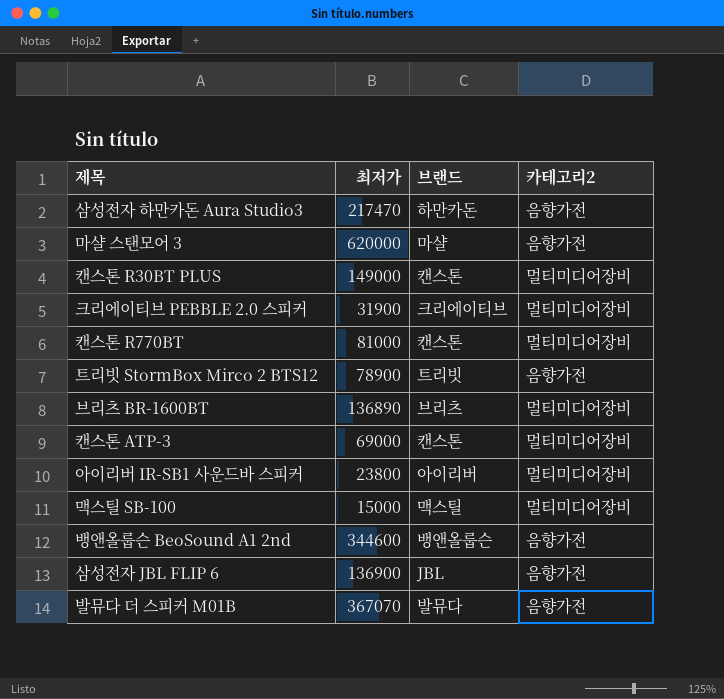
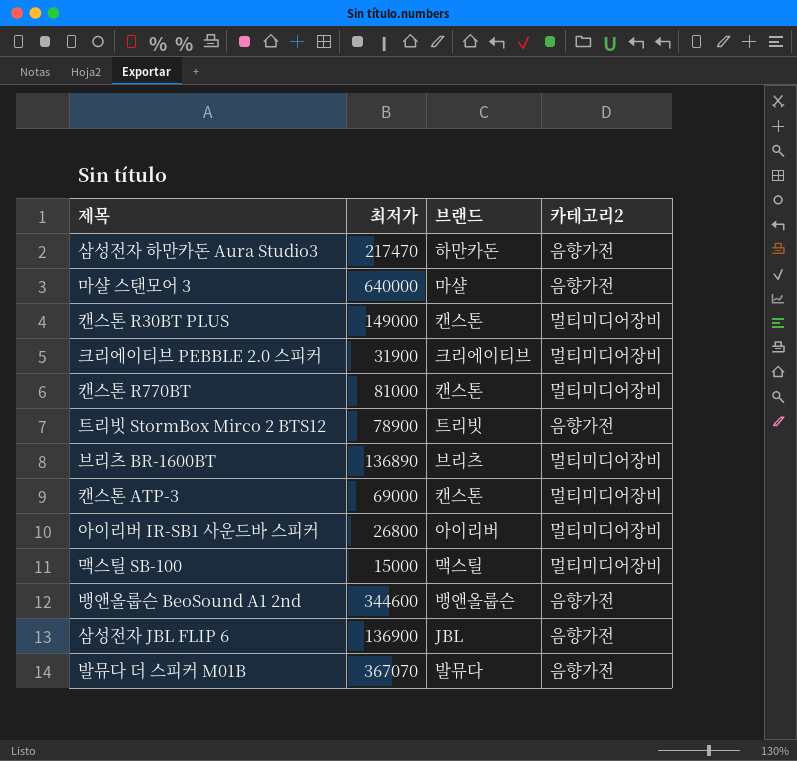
마샬 스탠모어 3 | 최저가: 620000 -> 640000
아이리버 IR-SB1 사운드바 스피커 | 최저가: 23800 -> 26800

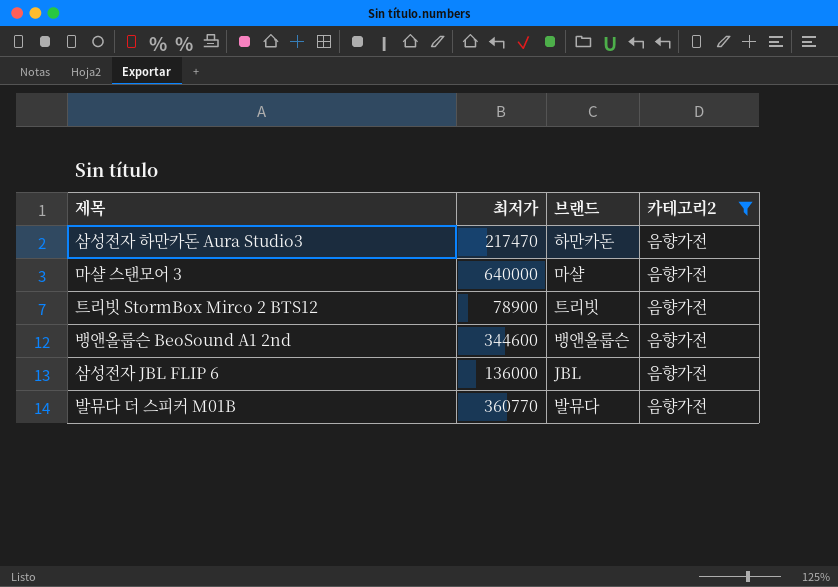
filter: none -> 카테고리2 = 음향가전
삼성전자 JBL FLIP 6 | 최저가: 136900 -> 136000
발뮤다 더 스피커 M01B | 최저가: 367070 -> 360770

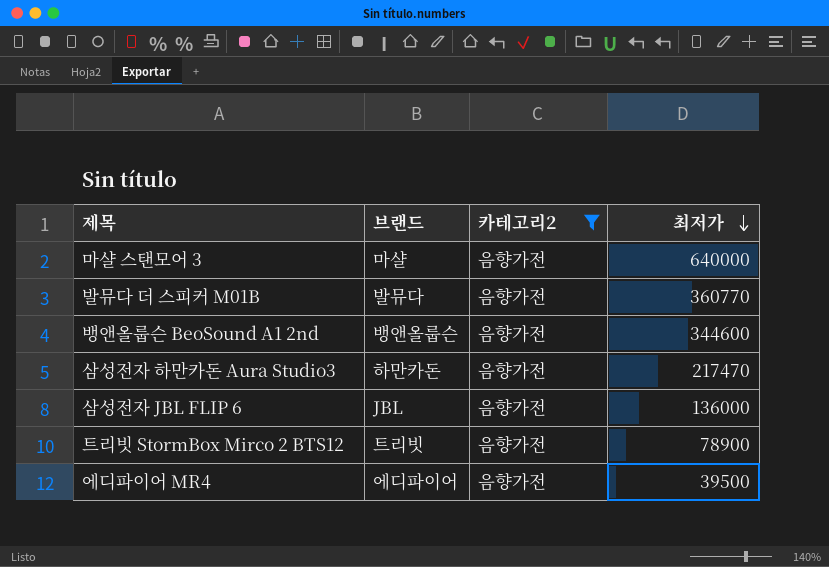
row order: none -> 최저가 descending
column 최저가 | position: 2 -> 4
row 에디파이어 MR4: none -> 에디파이어 | 음향가전 | 39500

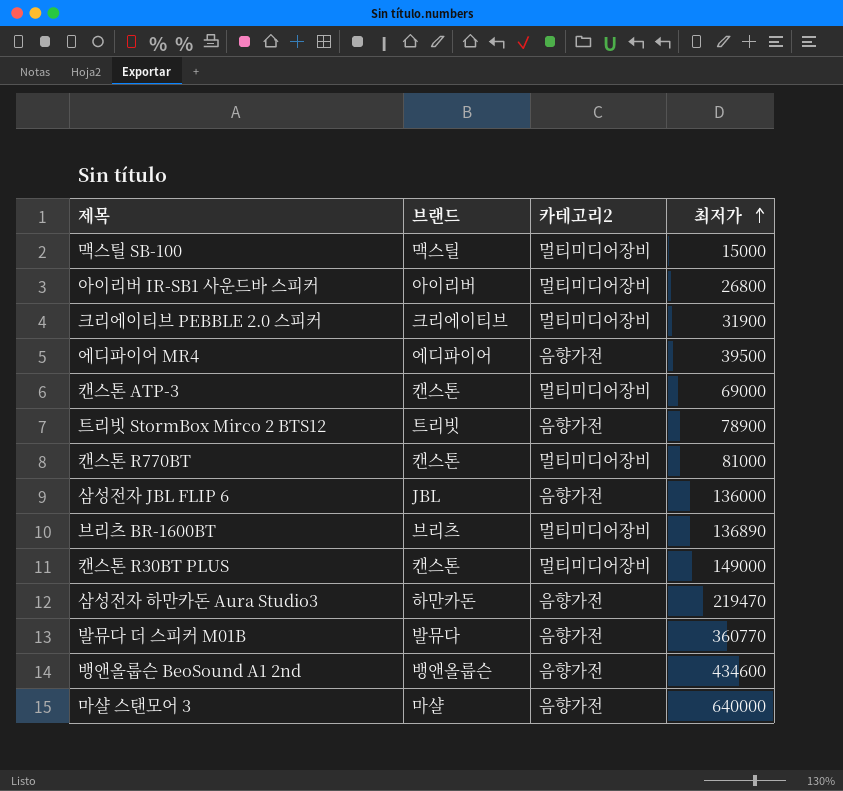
filter: 카테고리2 = 음향가전 -> none
row order: 최저가 descending -> 최저가 ascending
삼성전자 하만카돈 Aura Studio3 | 최저가: 217470 -> 219470
뱅앤올룹슨 BeoSound A1 2nd | 최저가: 344600 -> 434600

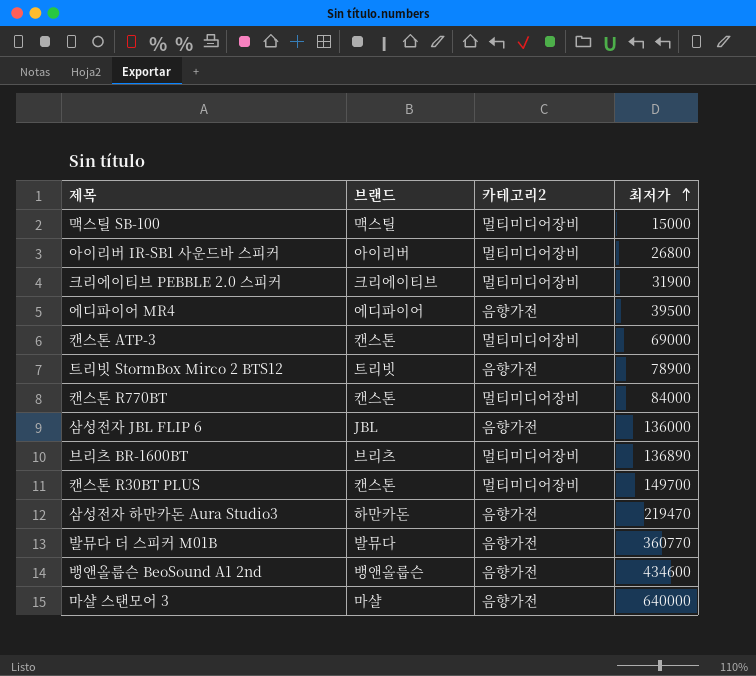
캔스톤 R770BT | 최저가: 81000 -> 84000
캔스톤 R30BT PLUS | 최저가: 149000 -> 149700

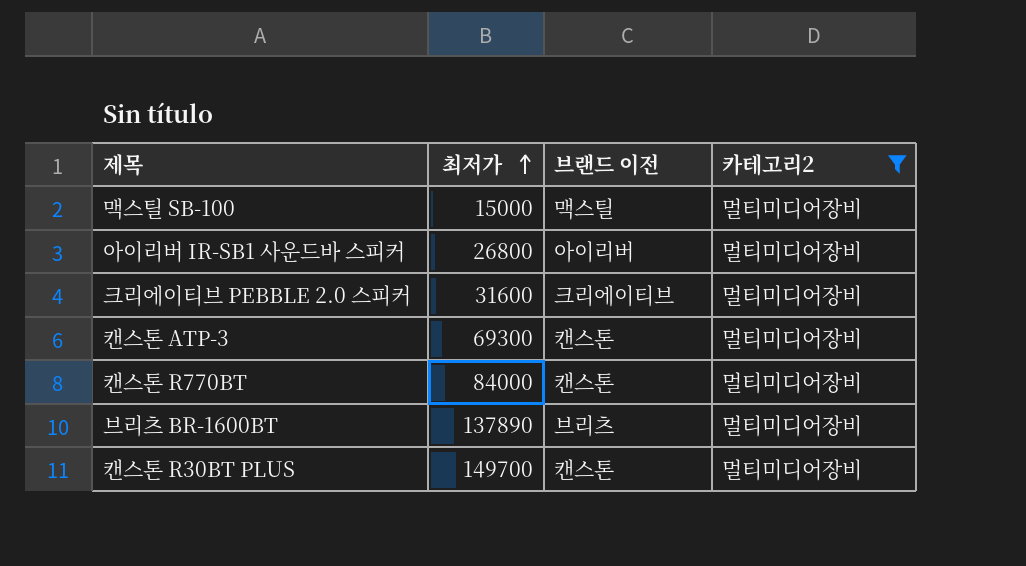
filter: none -> 카테고리2 = 멀티미디어장비
column 최저가 | position: 4 -> 2
column name: 브랜드 -> 브랜드 이전
크리에이티브 PEBBLE 2.0 스피커 | 최저가: 31900 -> 31600
캔스톤 ATP-3 | 최저가: 69000 -> 69300
브리츠 BR-1600BT | 최저가: 136890 -> 137890

